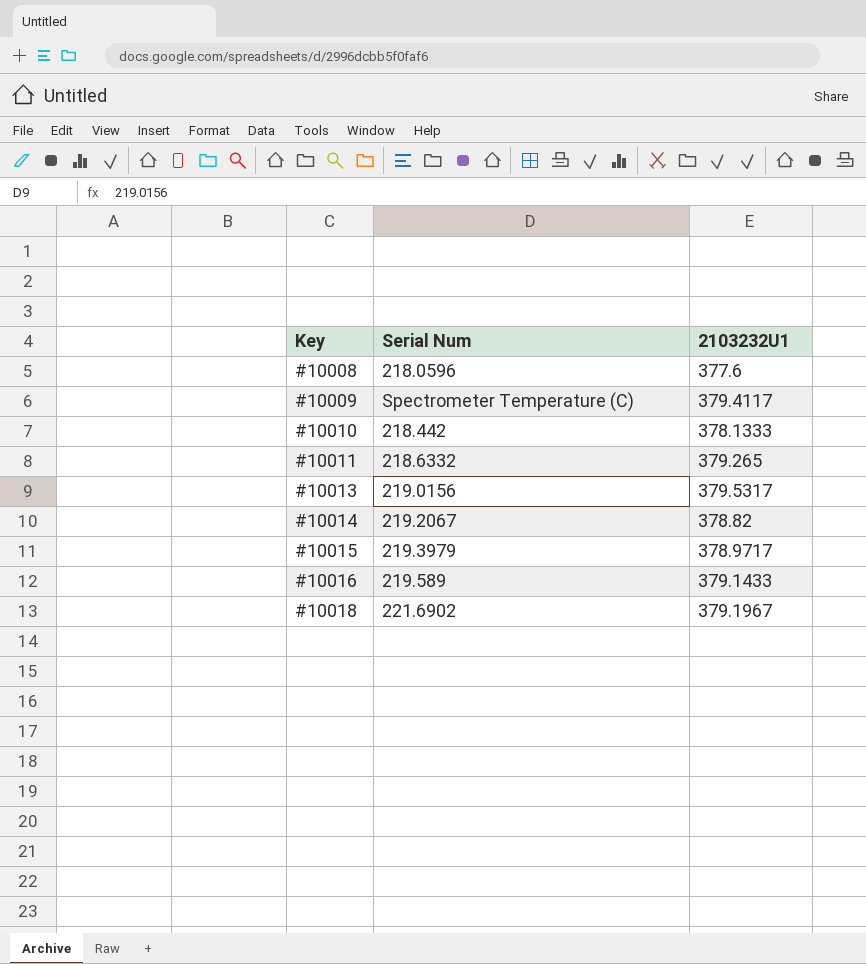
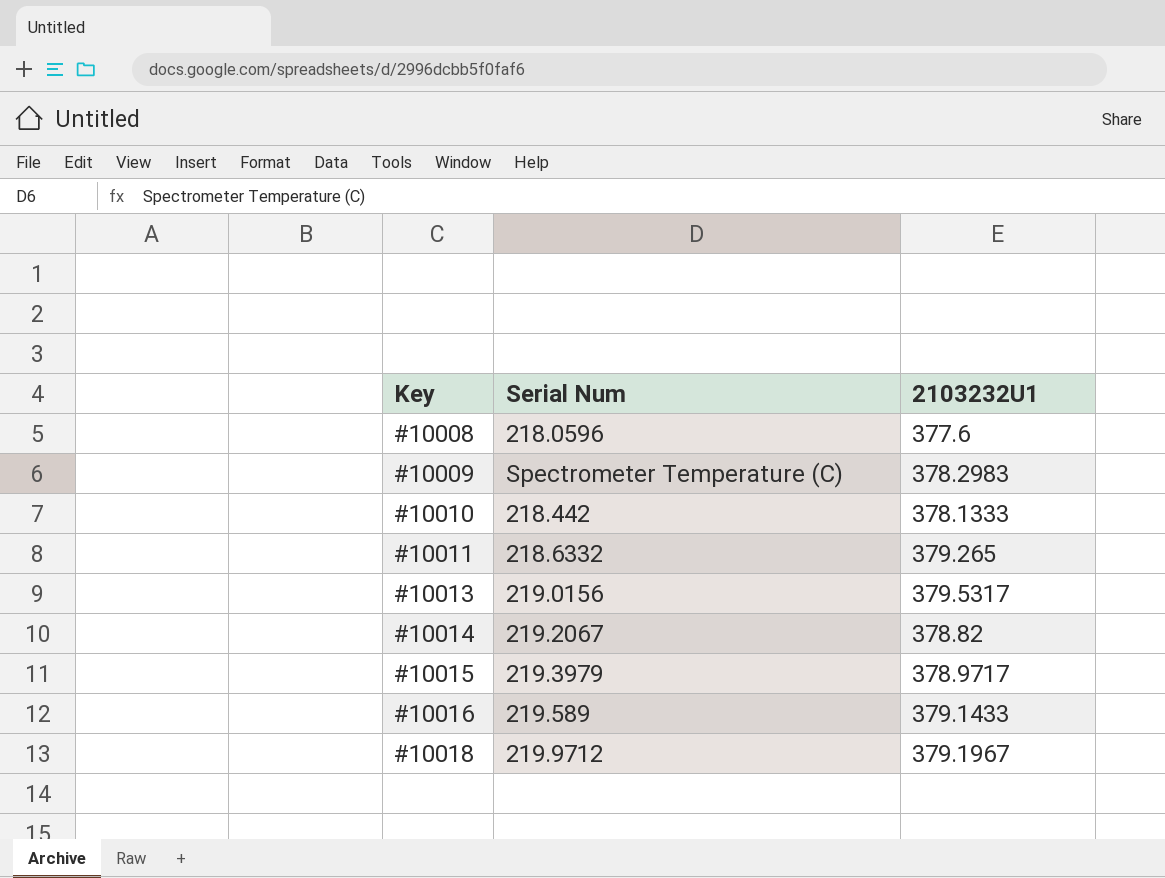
#10009 | 2103232U1: 379.4117 -> 378.2983
#10018 | Serial Num: 221.6902 -> 219.9712

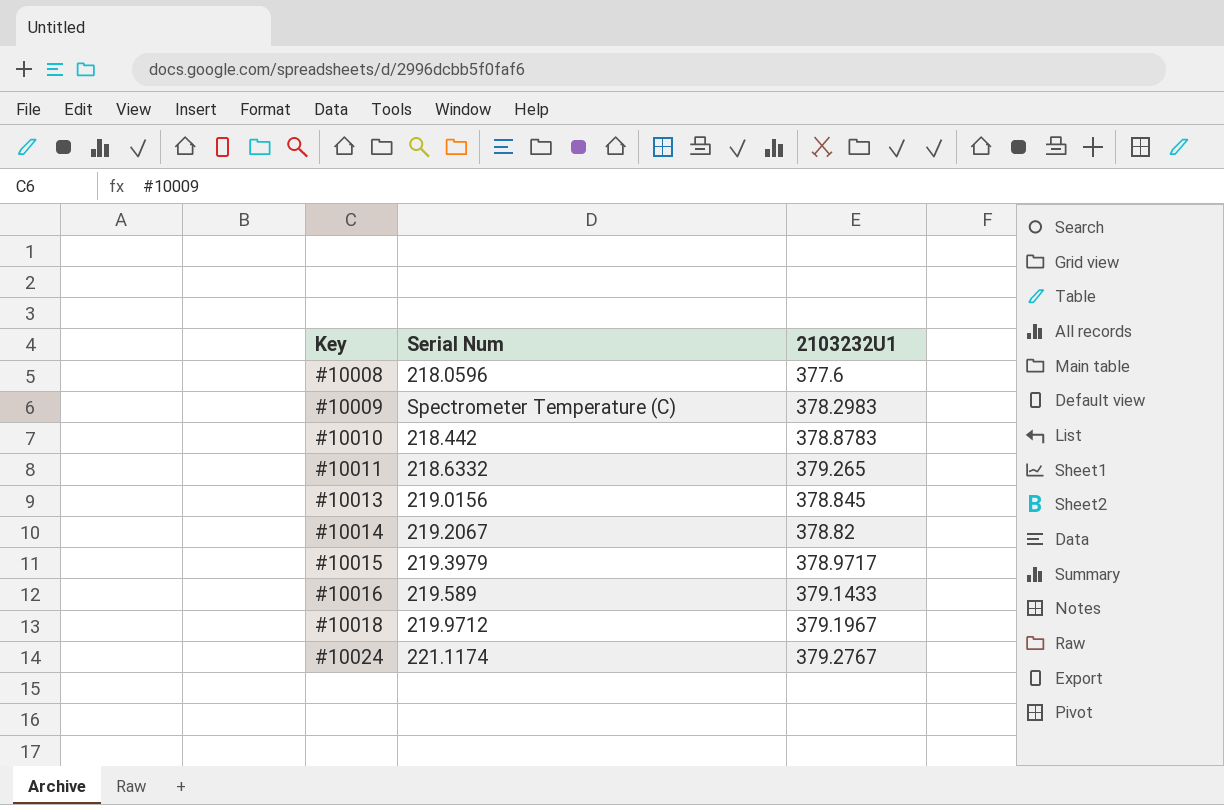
#10010 | 2103232U1: 378.1333 -> 378.8783
#10013 | 2103232U1: 379.5317 -> 378.845
row #10024: none -> 221.1174 | 379.2767

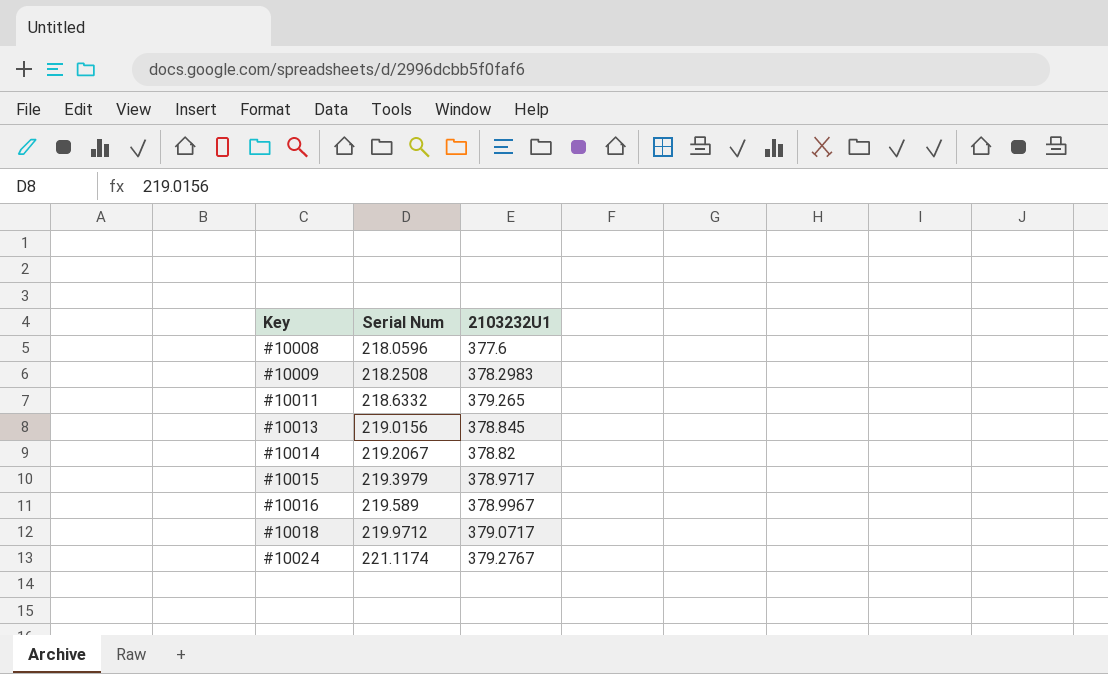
row #10010: 218.442 | 378.8783 -> none
#10009 | Serial Num: Spectrometer Temperature (C) -> 218.2508
#10016 | 2103232U1: 379.1433 -> 378.9967
#10018 | 2103232U1: 379.1967 -> 379.0717

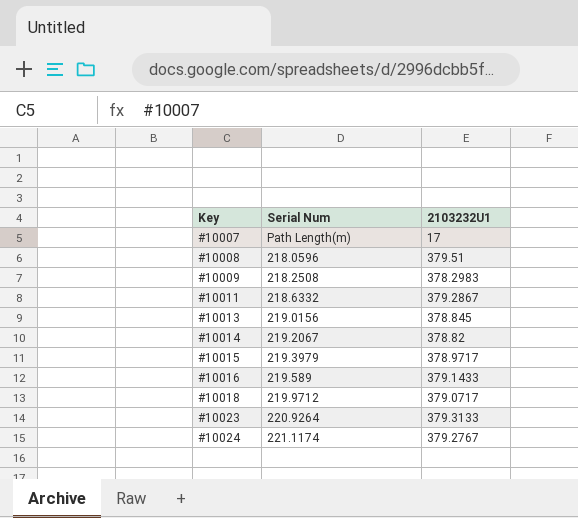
row #10007: none -> Path Length(m) | 17
#10008 | 2103232U1: 377.6 -> 379.51
#10011 | 2103232U1: 379.265 -> 379.2867
#10016 | 2103232U1: 378.9967 -> 379.1433
row #10023: none -> 220.9264 | 379.3133

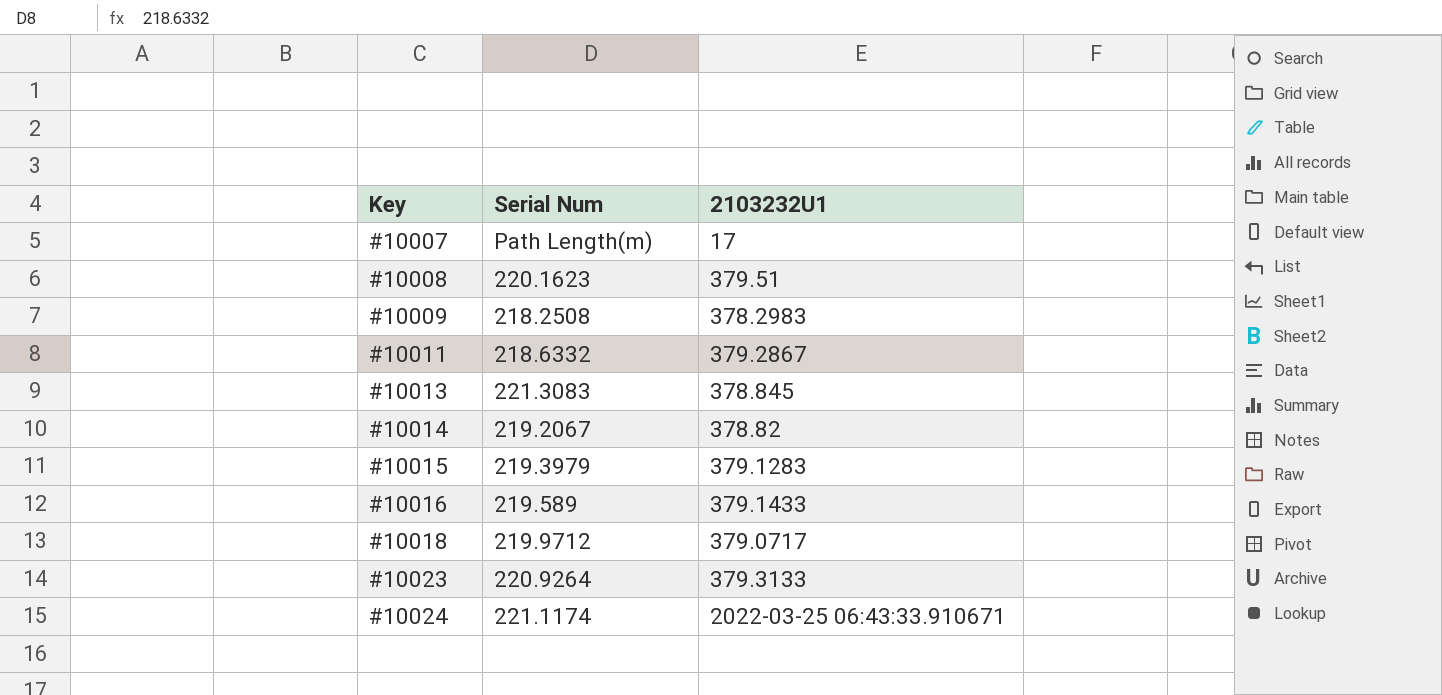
#10008 | Serial Num: 218.0596 -> 220.1623
#10013 | Serial Num: 219.0156 -> 221.3083
#10015 | 2103232U1: 378.9717 -> 379.1283
#10024 | 2103232U1: 379.2767 -> 2022-03-25 06:43:33.910671

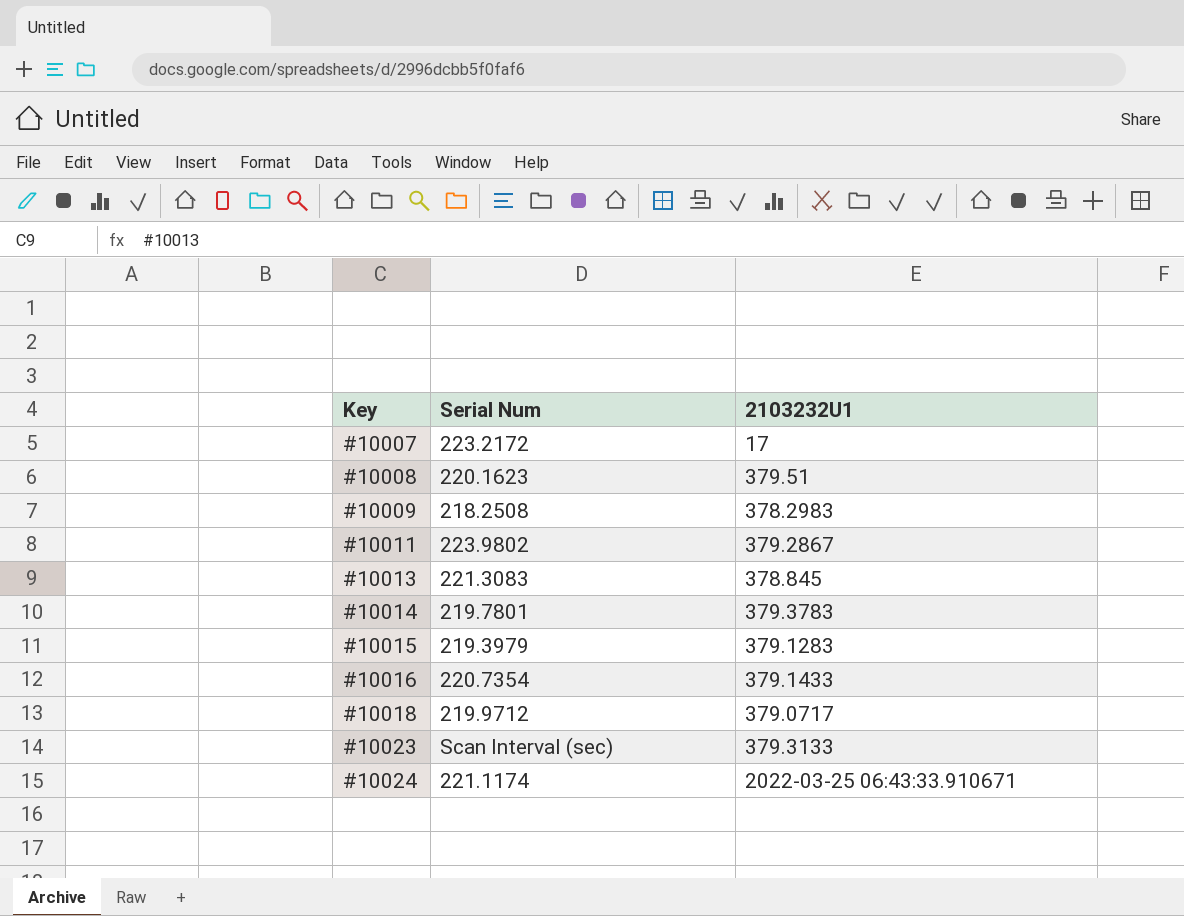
#10007 | Serial Num: Path Length(m) -> 223.2172
#10011 | Serial Num: 218.6332 -> 223.9802
#10014 | Serial Num: 219.2067 -> 219.7801
#10014 | 2103232U1: 378.82 -> 379.3783
#10016 | Serial Num: 219.589 -> 220.7354
#10023 | Serial Num: 220.9264 -> Scan Interval (sec)

